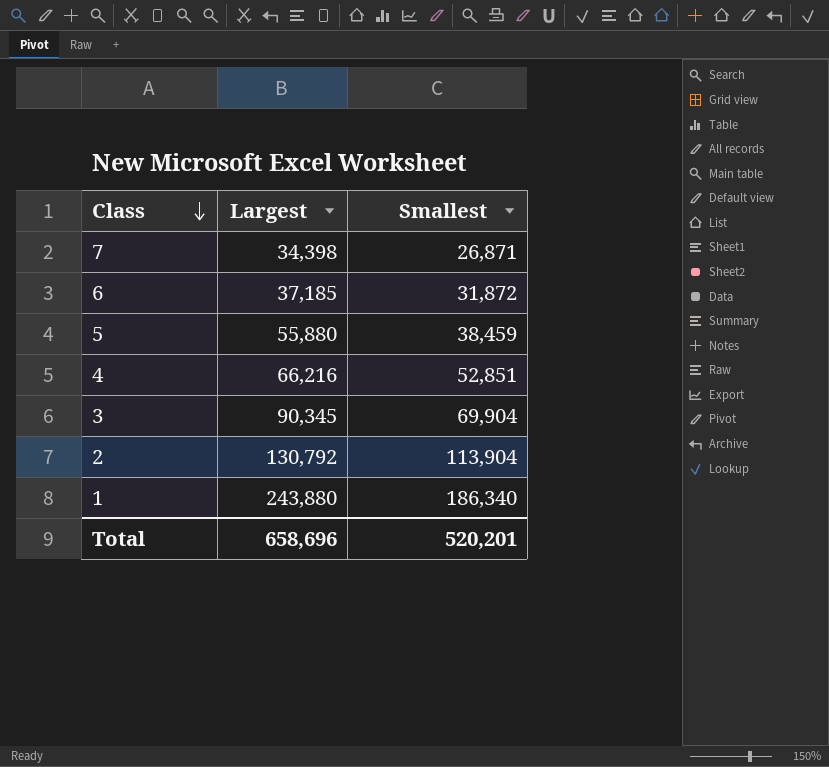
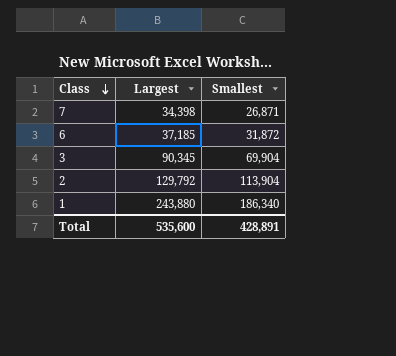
row 5: 55,880 | 38,459 -> none
row 4: 66,216 | 52,851 -> none
2 | Largest: 130,792 -> 129,792
Total | Largest: 658,696 -> 535,600
Total | Smallest: 520,201 -> 428,891

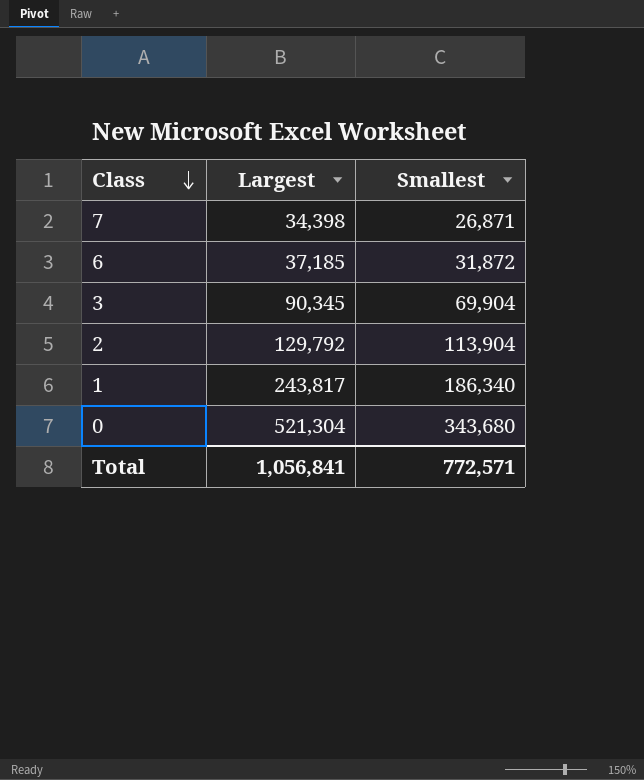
1 | Largest: 243,880 -> 243,817
row 0: none -> 521,304 | 343,680
Total | Largest: 535,600 -> 1,056,841
Total | Smallest: 428,891 -> 772,571

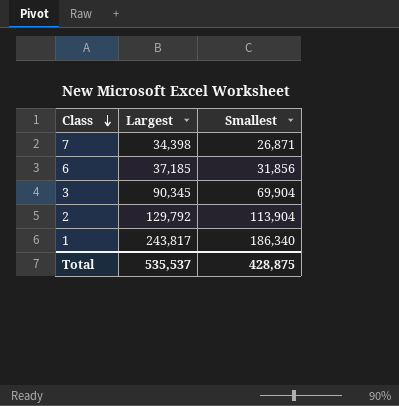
row 0: 521,304 | 343,680 -> none
6 | Smallest: 31,872 -> 31,856
Total | Largest: 1,056,841 -> 535,537
Total | Smallest: 772,571 -> 428,875

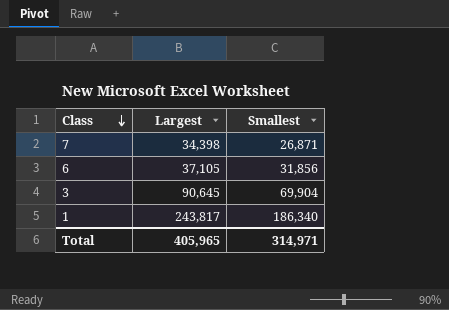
row 2: 129,792 | 113,904 -> none
6 | Largest: 37,185 -> 37,105
3 | Largest: 90,345 -> 90,645
Total | Largest: 535,537 -> 405,965
Total | Smallest: 428,875 -> 314,971

